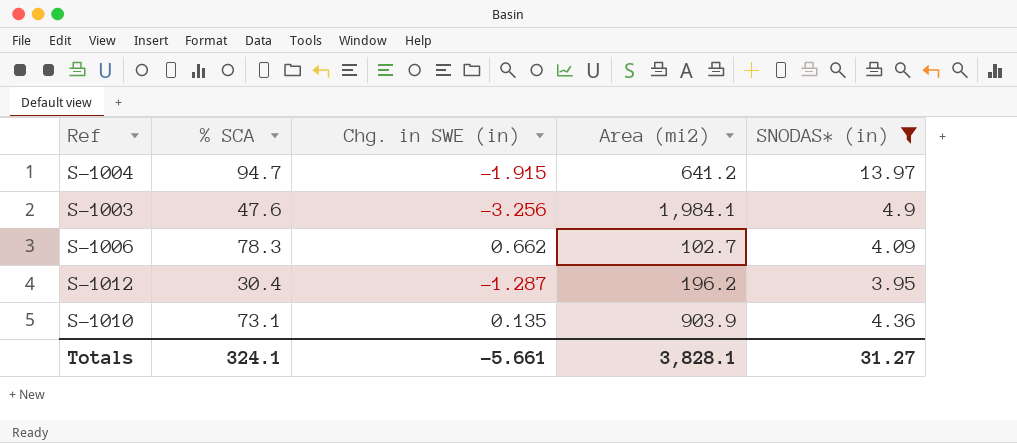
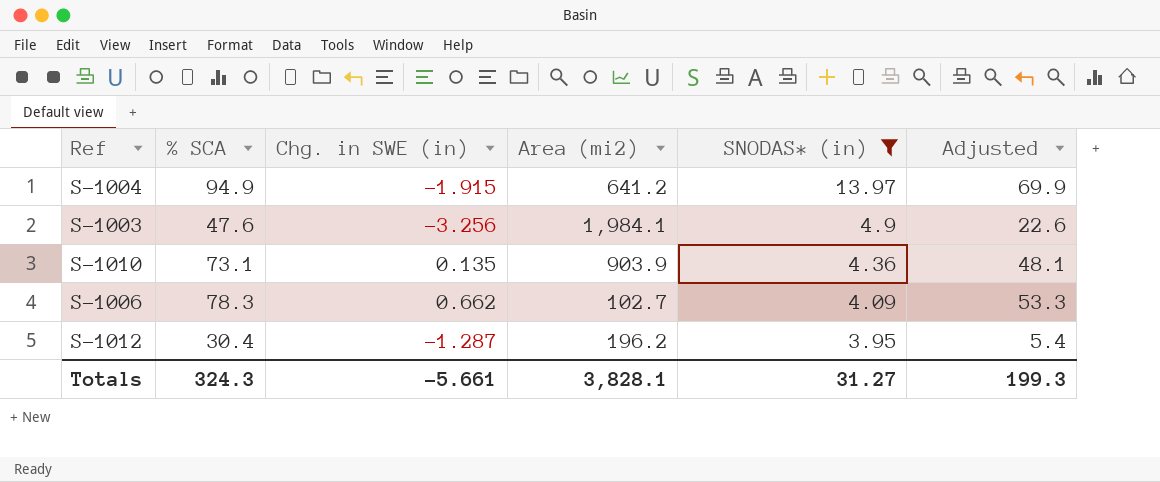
row order: none -> SNODAS* (in) descending
column Adjusted | formula: none -> [% SCA] - 25
S-1004 | % SCA: 94.7 -> 94.9
Totals | % SCA: 324.1 -> 324.3

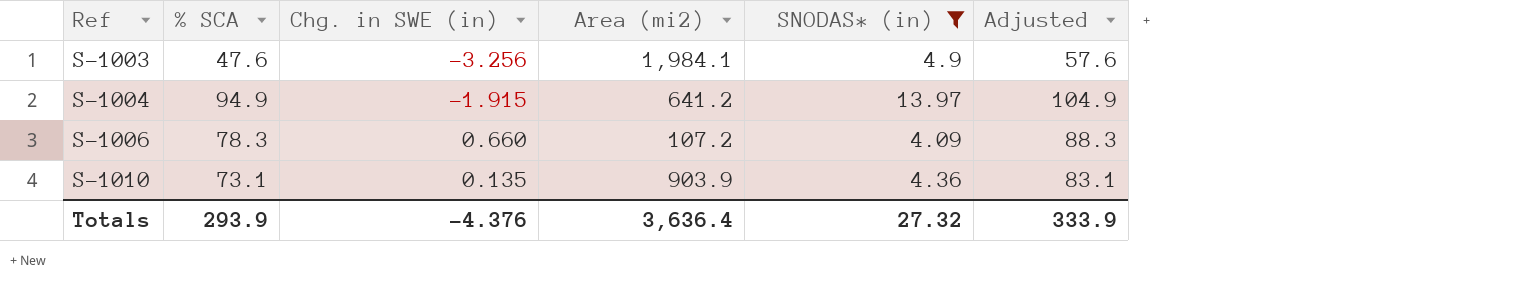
row order: SNODAS* (in) descending -> Ref ascending
column Adjusted | formula: [% SCA] - 25 -> [% SCA] + 10
row S-1012: 30.4 | -1.287 | 196.2 | 3.95 | 5.4 -> none
S-1006 | Chg. in SWE (in): 0.662 -> 0.660
S-1006 | Area (mi2): 102.7 -> 107.2
Totals | % SCA: 324.3 -> 293.9
Totals | Chg. in SWE (in): -5.661 -> -4.376
Totals | Area (mi2): 3,828.1 -> 3,636.4
Totals | SNODAS* (in): 31.27 -> 27.32
Totals | Adjusted: 199.3 -> 333.9

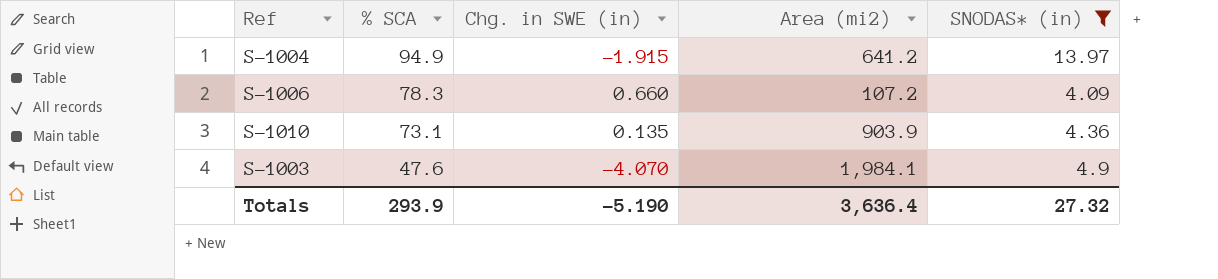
row order: Ref ascending -> % SCA descending
column Adjusted | formula: [% SCA] + 10 -> none
S-1003 | Chg. in SWE (in): -3.256 -> -4.070
Totals | Chg. in SWE (in): -4.376 -> -5.190

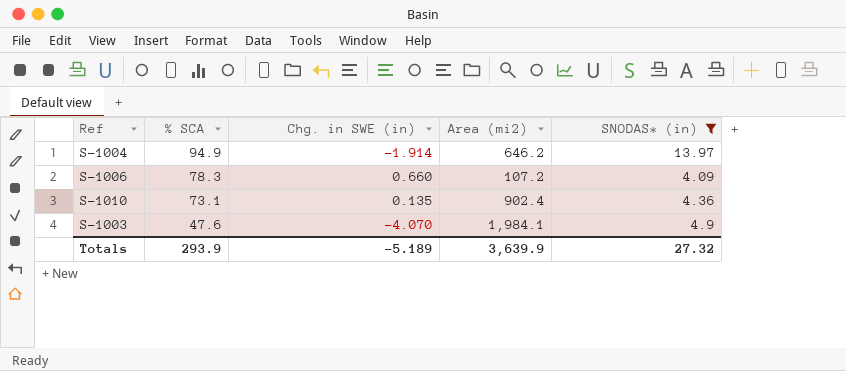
S-1004 | Chg. in SWE (in): -1.915 -> -1.914
S-1004 | Area (mi2): 641.2 -> 646.2
S-1010 | Area (mi2): 903.9 -> 902.4
Totals | Chg. in SWE (in): -5.190 -> -5.189
Totals | Area (mi2): 3,636.4 -> 3,639.9

